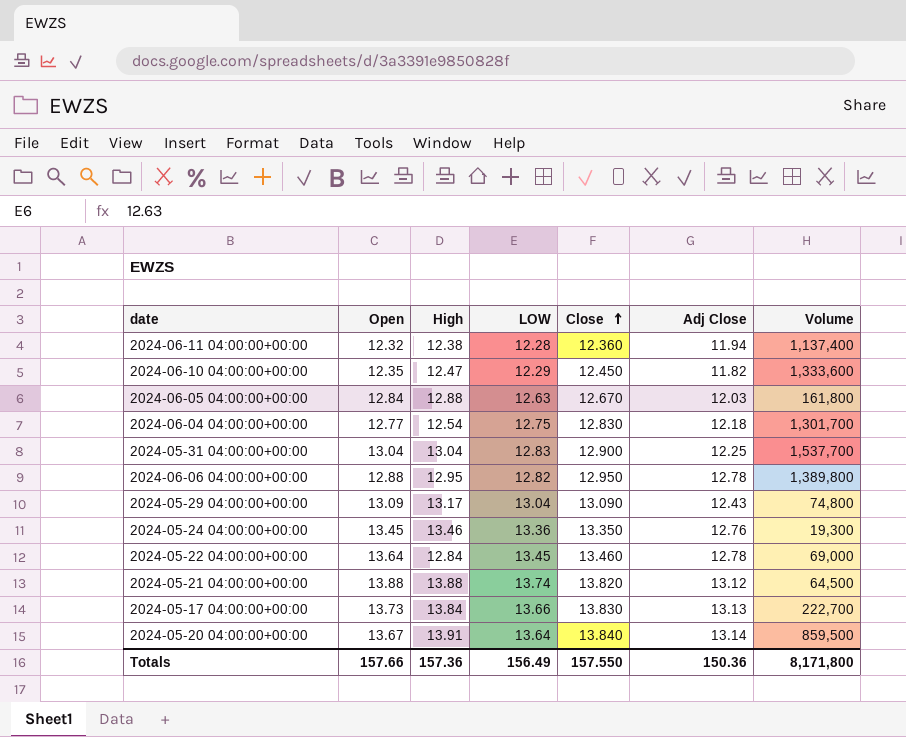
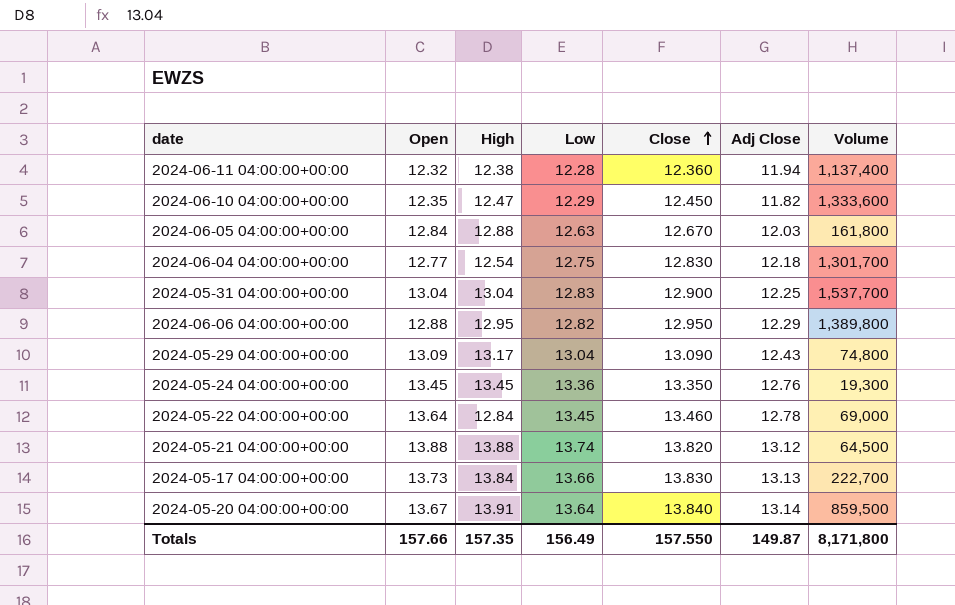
column name: LOW -> Low
2024-06-06 04:00:00+00:00 | Adj Close: 12.78 -> 12.29
2024-05-24 04:00:00+00:00 | High: 13.46 -> 13.45
Totals | High: 157.36 -> 157.35
Totals | Adj Close: 150.36 -> 149.87

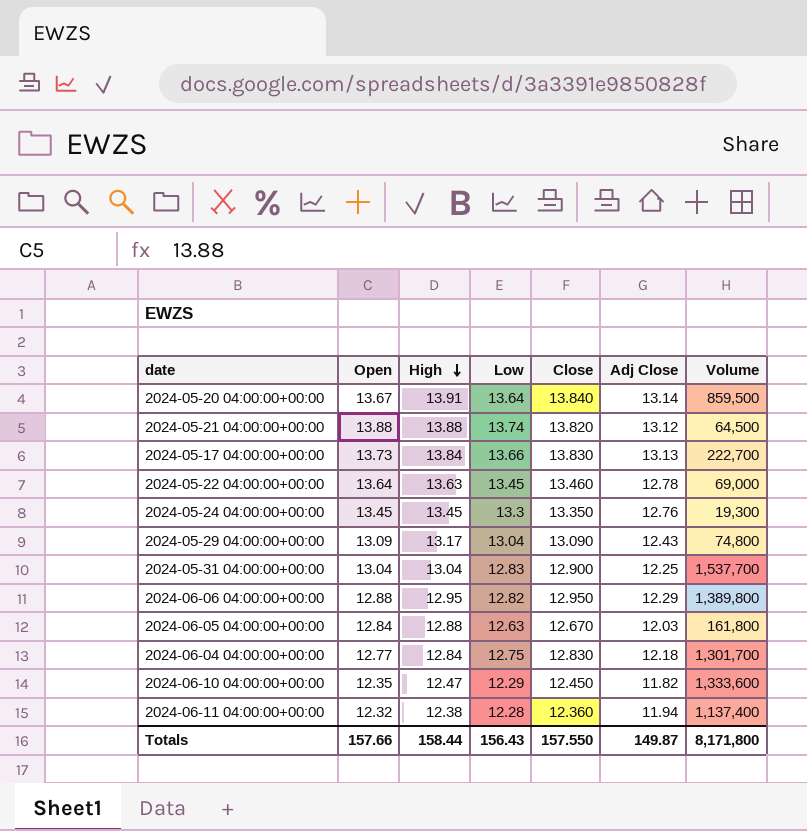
row order: Close ascending -> High descending
2024-05-22 04:00:00+00:00 | High: 12.84 -> 13.63
2024-05-24 04:00:00+00:00 | Low: 13.36 -> 13.3
2024-06-04 04:00:00+00:00 | High: 12.54 -> 12.84
Totals | High: 157.35 -> 158.44
Totals | Low: 156.49 -> 156.43

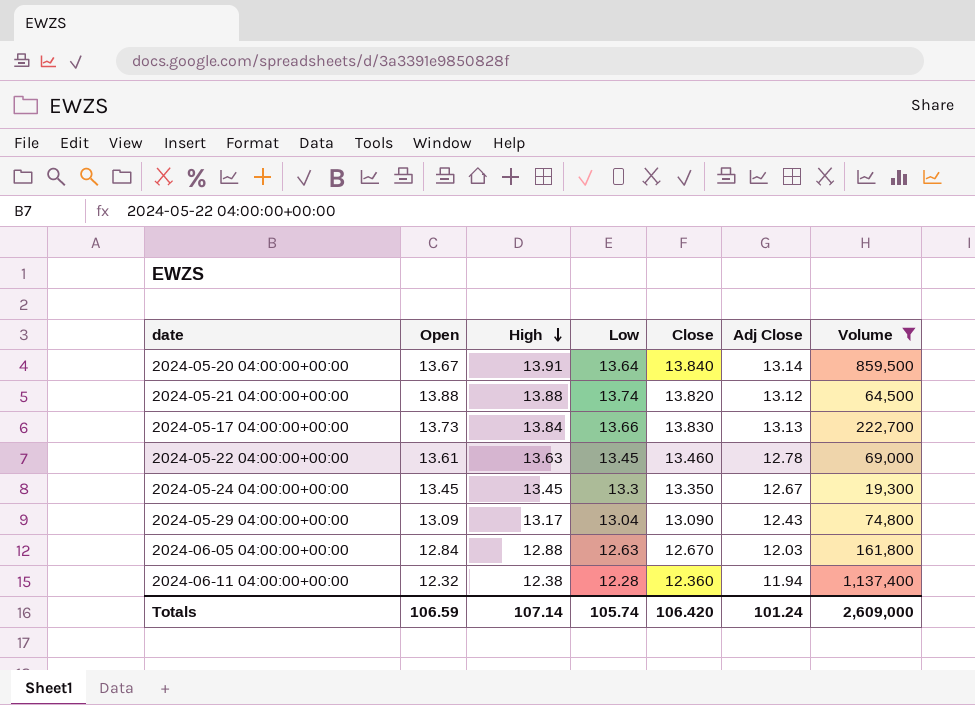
filter: none -> Volume <= 1,137,400
2024-05-22 04:00:00+00:00 | Open: 13.64 -> 13.61
2024-05-24 04:00:00+00:00 | Adj Close: 12.76 -> 12.67
Totals | Open: 157.66 -> 106.59
Totals | High: 158.44 -> 107.14
Totals | Low: 156.43 -> 105.74
Totals | Close: 157.550 -> 106.420
Totals | Adj Close: 149.87 -> 101.24
Totals | Volume: 8,171,800 -> 2,609,000

